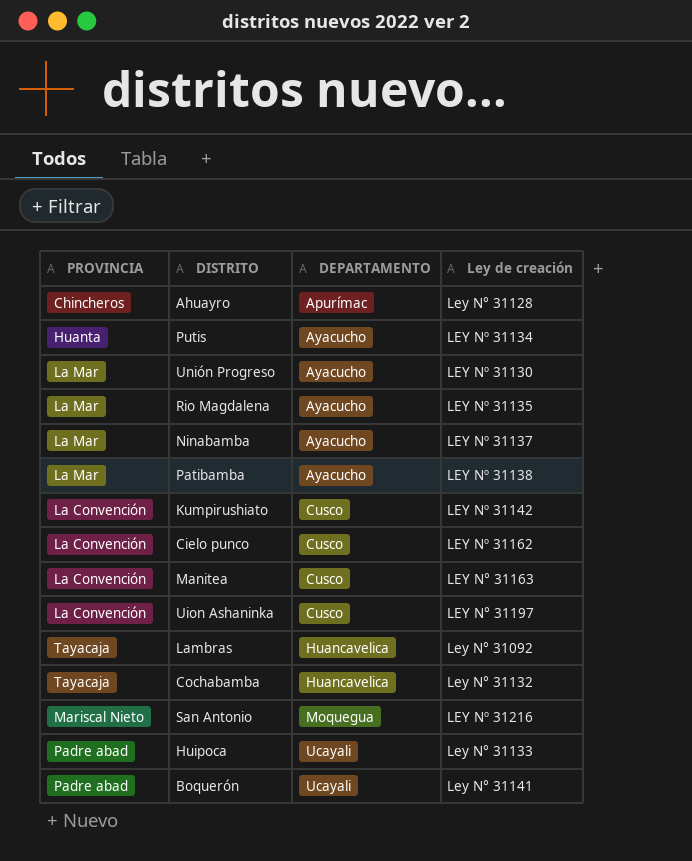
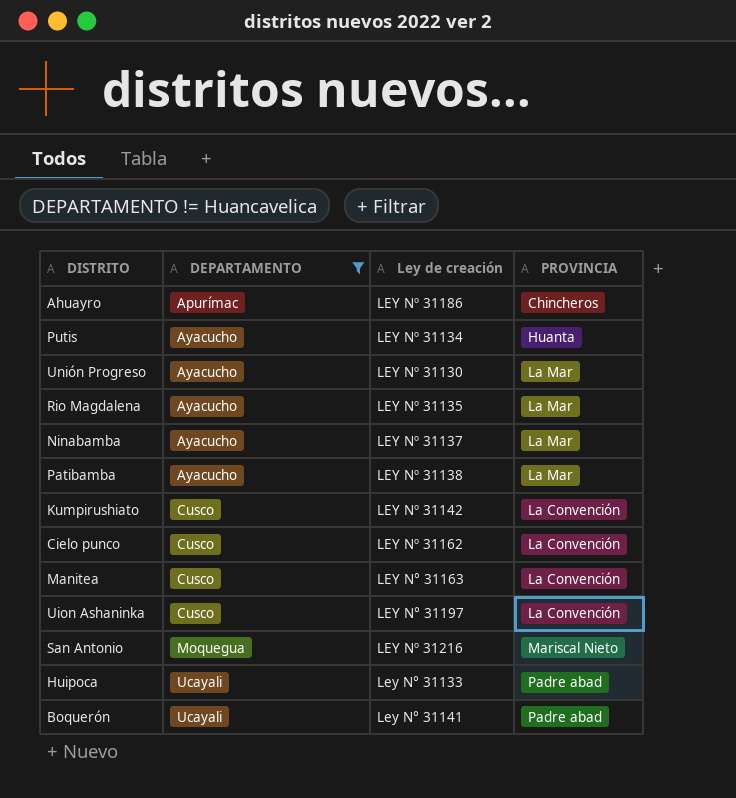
filter: none -> DEPARTAMENTO != Huancavelica
column PROVINCIA | position: 1 -> 4
Ahuayro | Ley de creación: Ley N° 31128 -> LEY Nº 31186

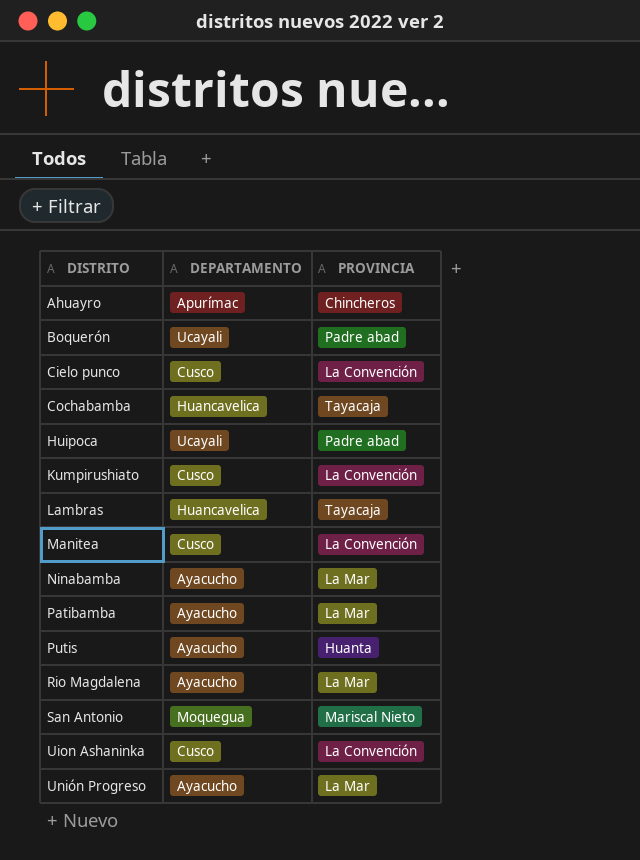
filter: DEPARTAMENTO != Huancavelica -> none
row order: DEPARTAMENTO ascending -> DISTRITO ascending
column Ley de creación | position: 3 -> none

